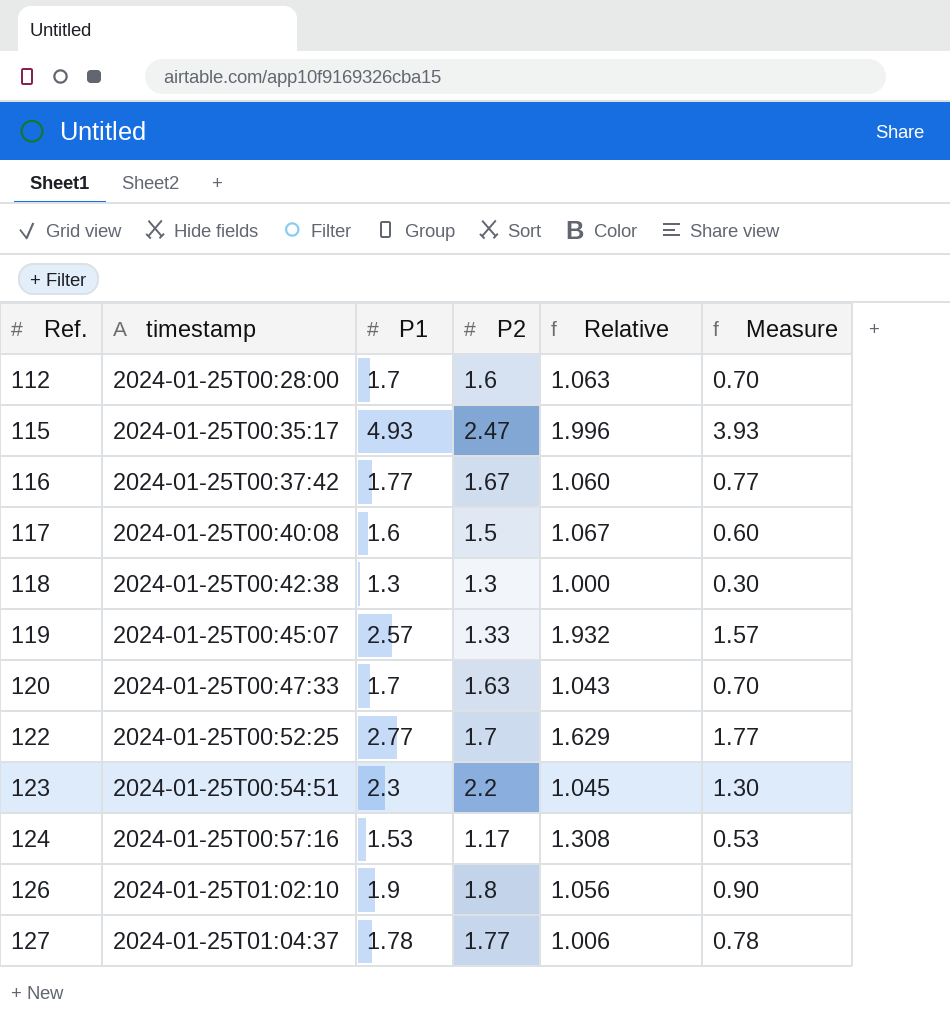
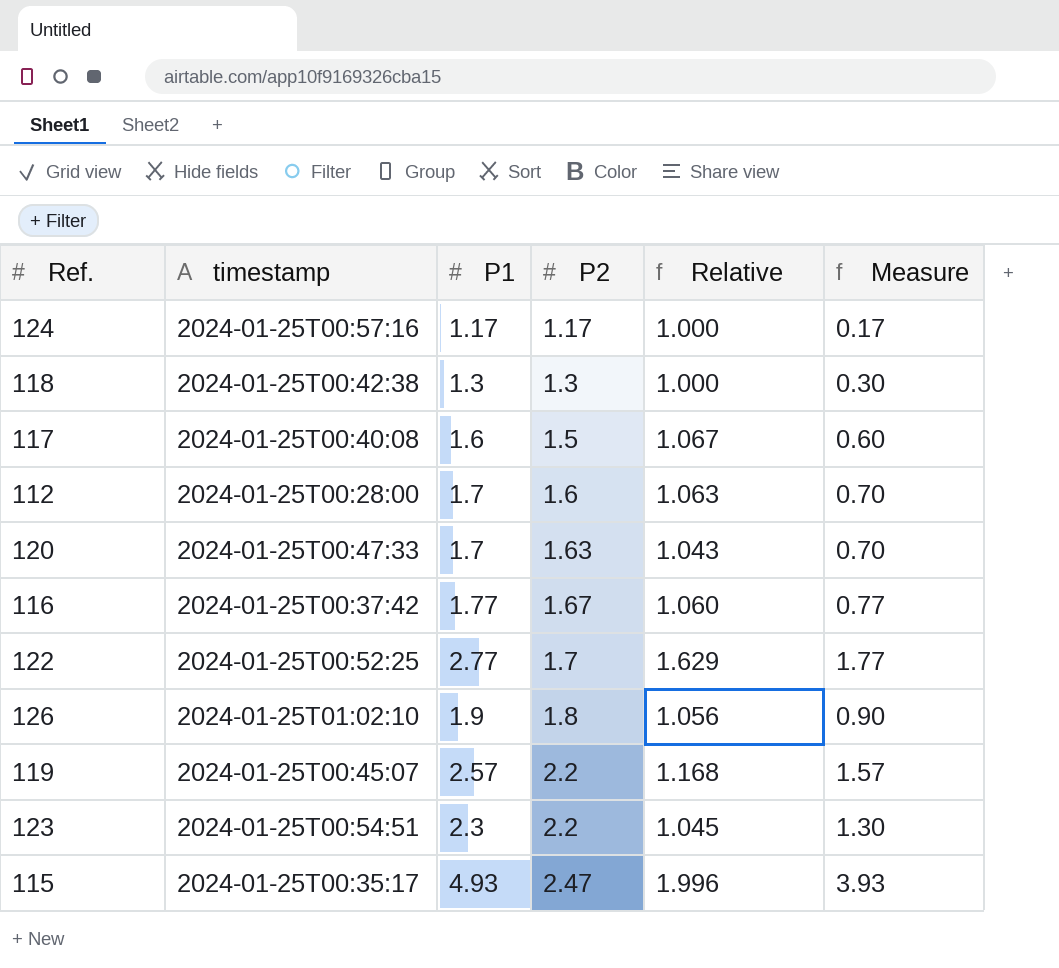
row order: Ref. ascending -> P2 ascending
row 127: 2024-01-25T01:04:37 | 1.78 | 1.77 | 1.006 | 0.78 -> none
124 | P1: 1.53 -> 1.17
124 | Relative: 1.308 -> 1.000
124 | Measure: 0.53 -> 0.17
119 | P2: 1.33 -> 2.2
119 | Relative: 1.932 -> 1.168

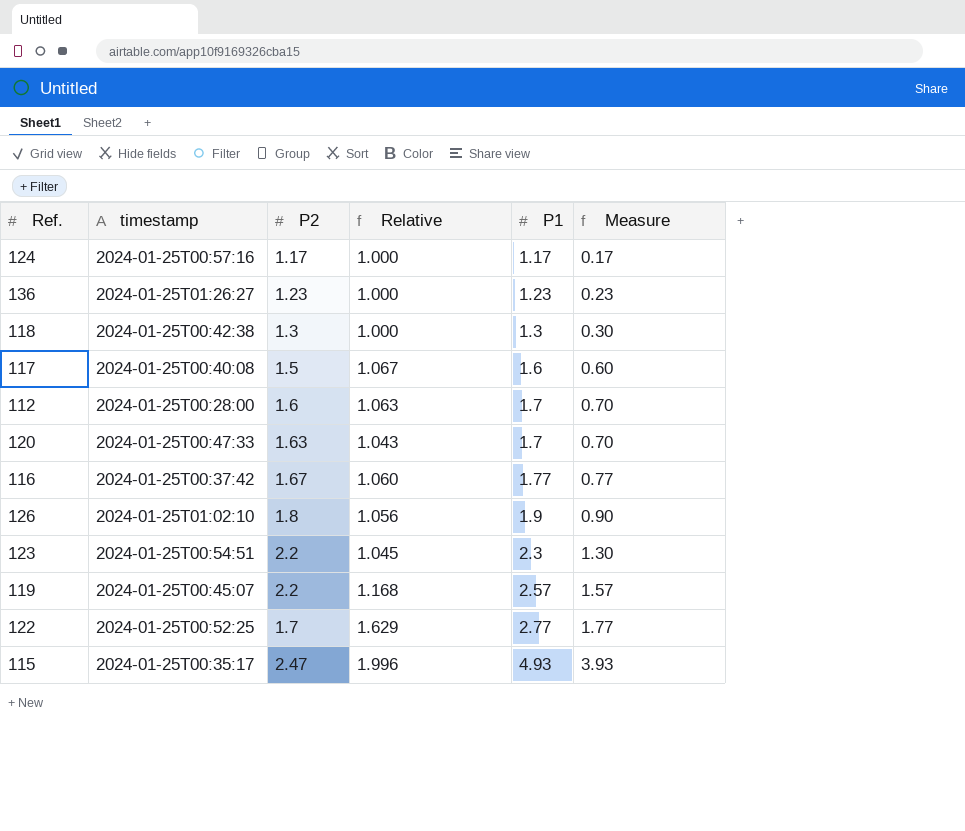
row order: P2 ascending -> P1 ascending
column P1 | position: 3 -> 5
row 136: none -> 2024-01-25T01:26:27 | 1.23 | 1.000 | 1.23 | 0.23

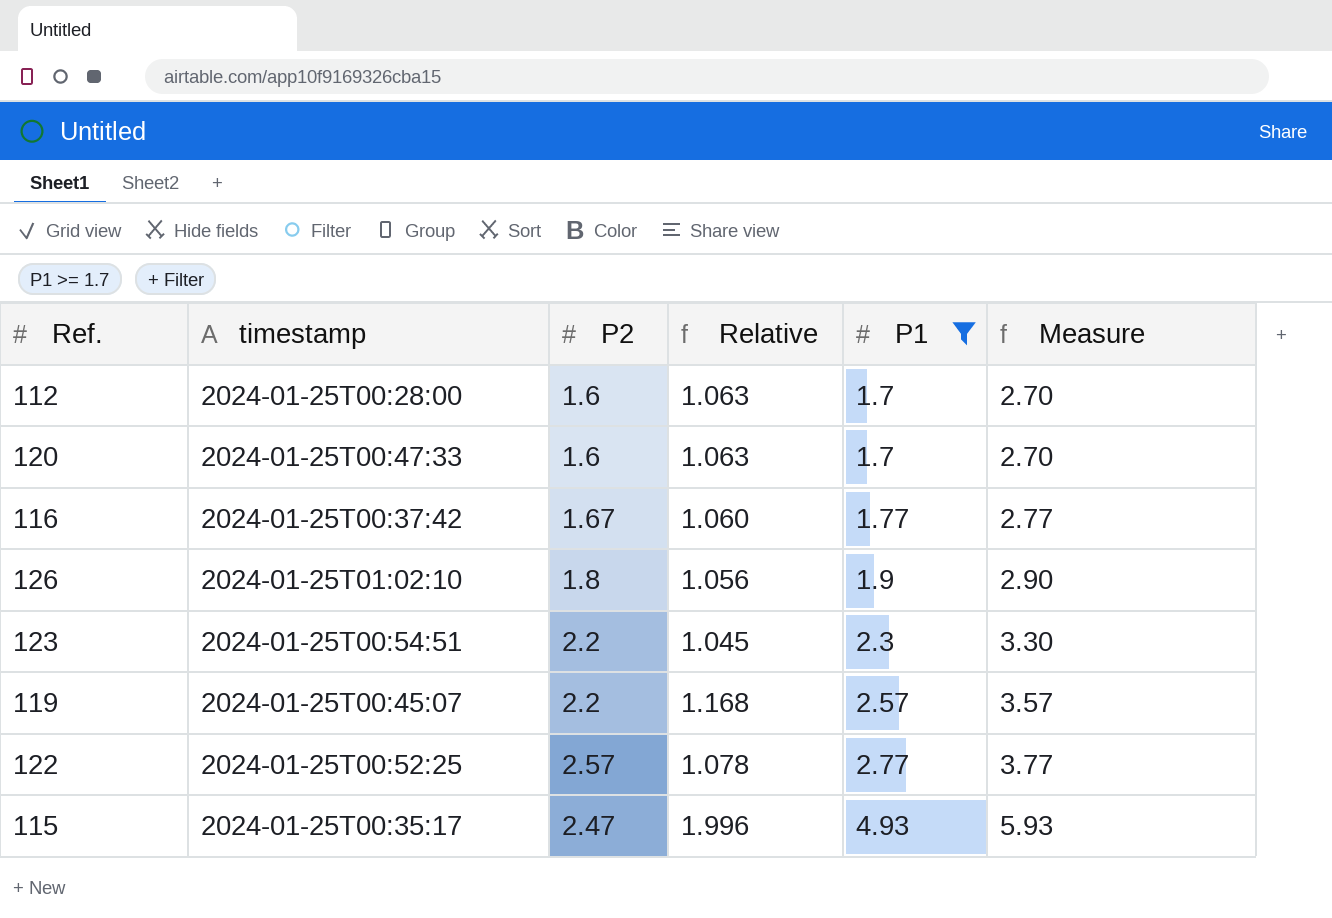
filter: none -> P1 >= 1.7
column Measure | formula: [P1] - 1 -> [P1] + 1
120 | P2: 1.63 -> 1.6
120 | Relative: 1.043 -> 1.063
122 | P2: 1.7 -> 2.57
122 | Relative: 1.629 -> 1.078

